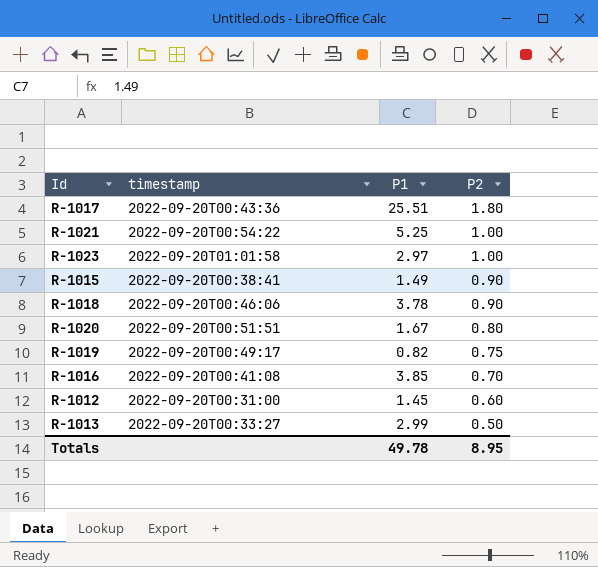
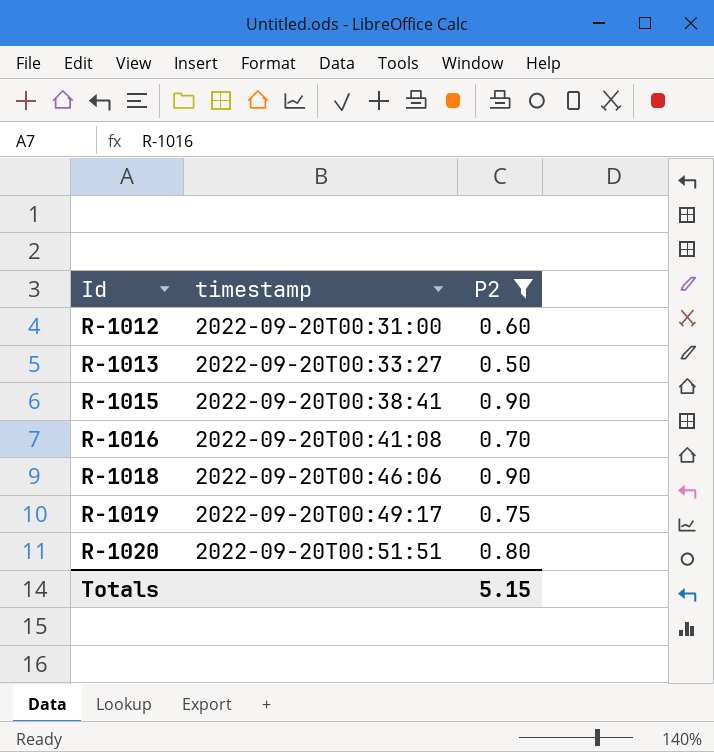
filter: none -> P2 <= 0.90
row order: P2 descending -> Id ascending
column P1 | position: 3 -> none
Totals | P2: 8.95 -> 5.15

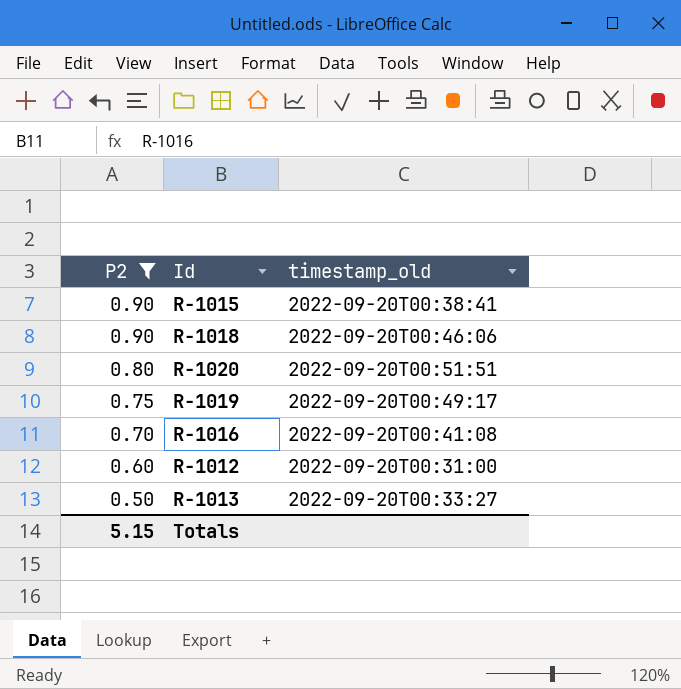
row order: Id ascending -> P2 descending
column P2 | position: 3 -> 1
column name: timestamp -> timestamp_old

